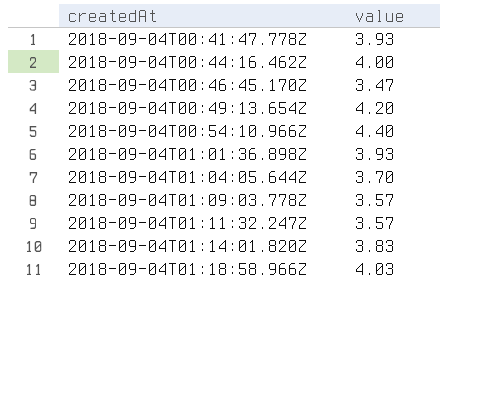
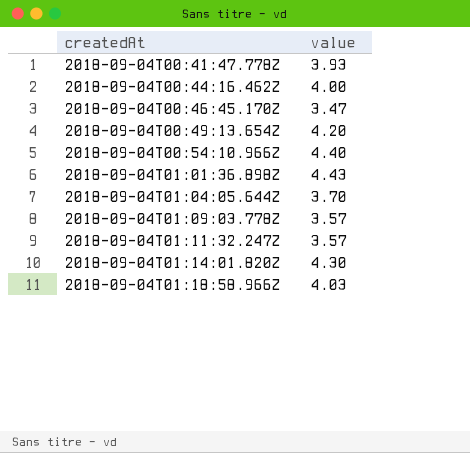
2018-09-04T01:01:36.898Z | value: 3.93 -> 4.43
2018-09-04T01:14:01.820Z | value: 3.83 -> 4.30

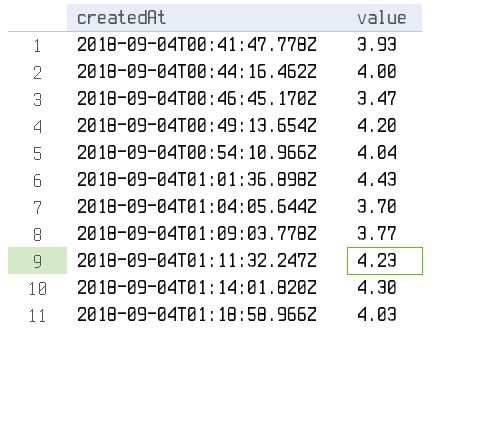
2018-09-04T00:54:10.966Z | value: 4.40 -> 4.04
2018-09-04T01:09:03.778Z | value: 3.57 -> 3.77
2018-09-04T01:11:32.247Z | value: 3.57 -> 4.23

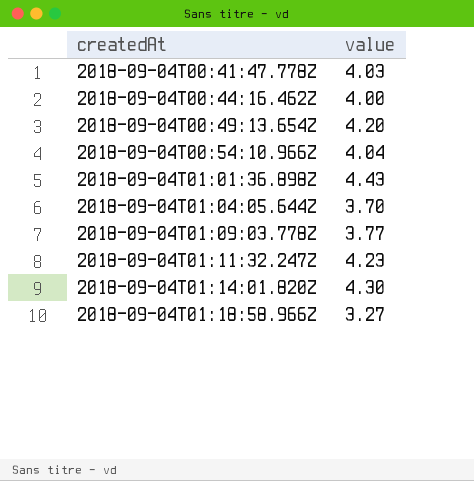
row 2018-09-04T00:46:45.170Z: 3.47 -> none
2018-09-04T00:41:47.778Z | value: 3.93 -> 4.03
2018-09-04T01:18:58.966Z | value: 4.03 -> 3.27

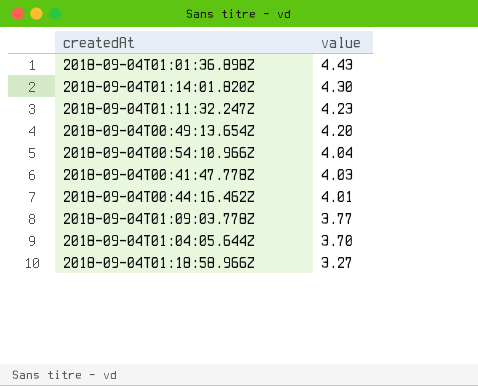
row order: createdAt ascending -> value descending
2018-09-04T00:44:16.462Z | value: 4.00 -> 4.01

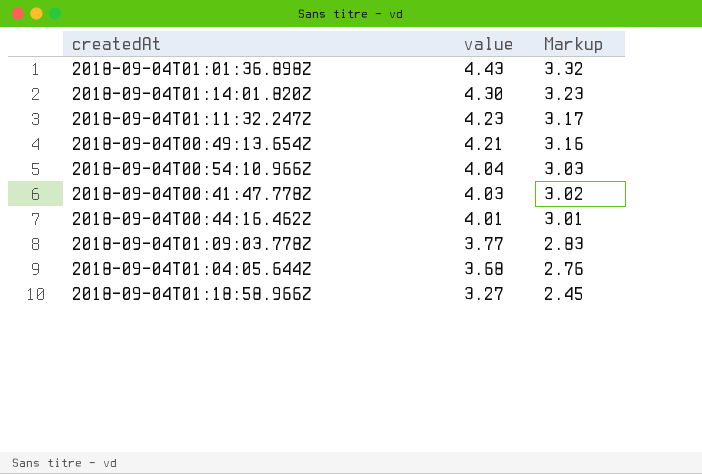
column Markup | formula: none -> [value] * 0.75
2018-09-04T00:49:13.654Z | value: 4.20 -> 4.21
2018-09-04T01:04:05.644Z | value: 3.70 -> 3.68

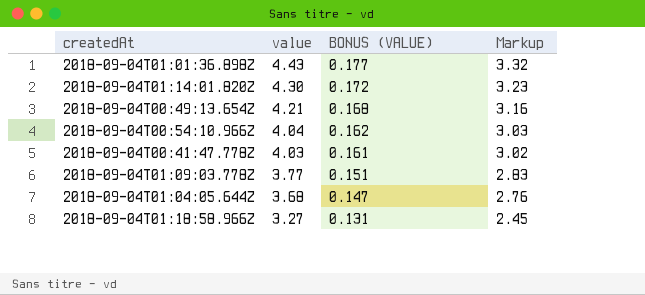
column BONUS (VALUE) | formula: none -> [value] * 0.04
row 2018-09-04T01:11:32.247Z: 4.23 | 3.17 -> none
row 2018-09-04T00:44:16.462Z: 4.01 | 3.01 -> none

